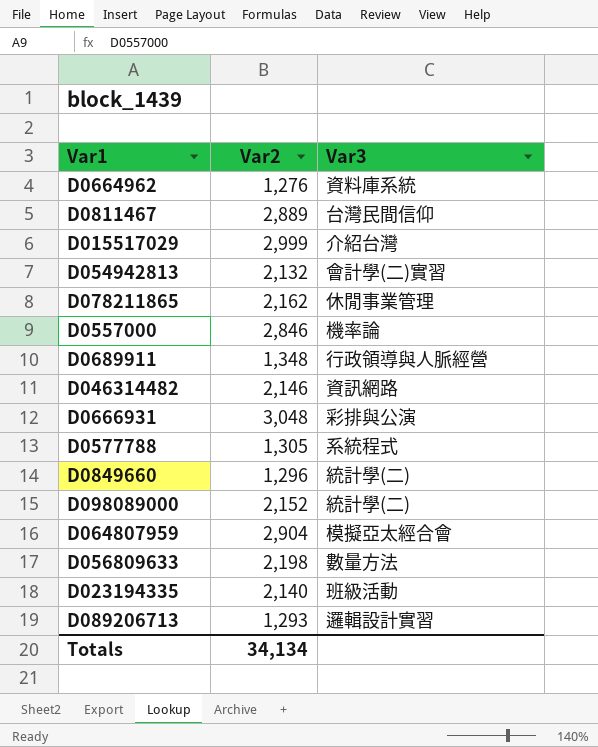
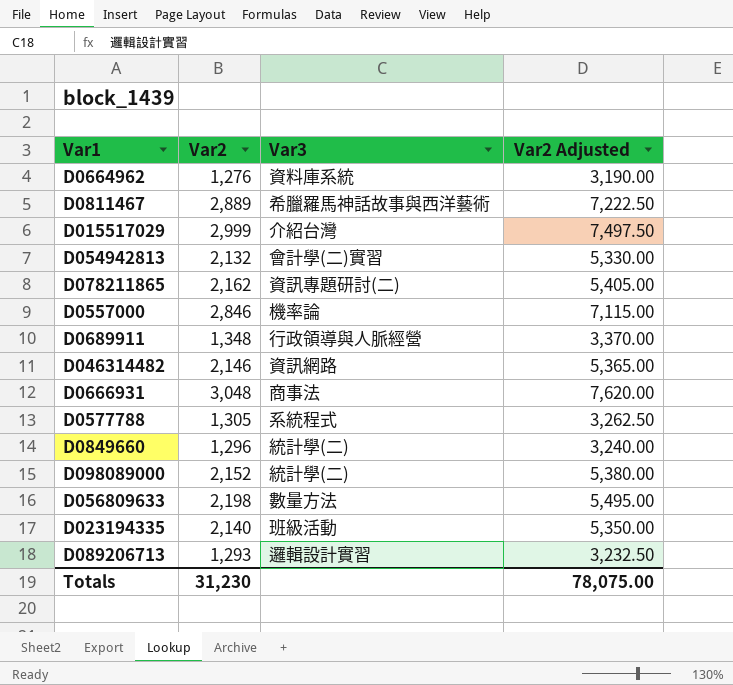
column Var2 Adjusted | formula: none -> [Var2] * 2.5
row D064807959: 2,904 | 模擬亞太經合會 -> none
D0811467 | Var3: 台灣民間信仰 -> 希臘羅馬神話故事與西洋藝術
D078211865 | Var3: 休閒事業管理 -> 資訊專題研討(二)
D0666931 | Var3: 彩排與公演 -> 商事法
Totals | Var2: 34,134 -> 31,230

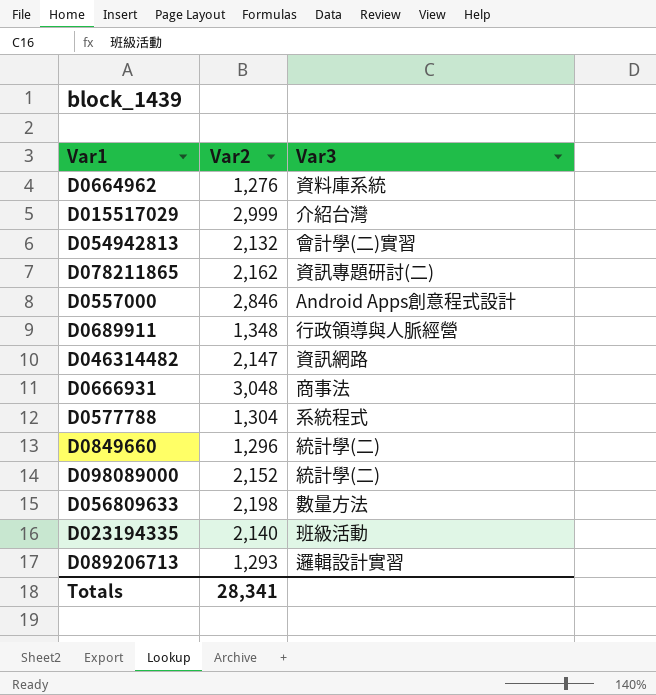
column Var2 Adjusted | formula: [Var2] * 2.5 -> none
row D0811467: 2,889 | 希臘羅馬神話故事與西洋藝術 | 7,222.50 -> none
D0557000 | Var3: 機率論 -> Android Apps創意程式設計
D046314482 | Var2: 2,146 -> 2,147
D0577788 | Var2: 1,305 -> 1,304
Totals | Var2: 31,230 -> 28,341

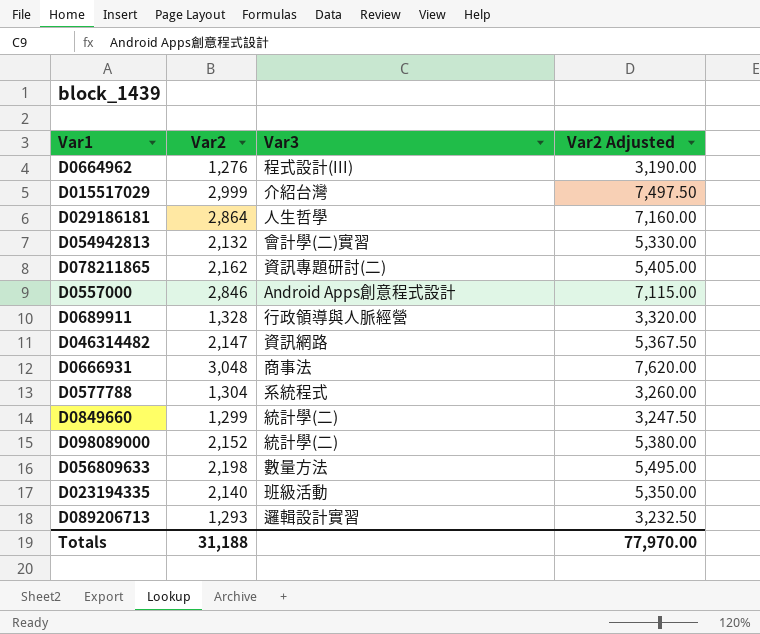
column Var2 Adjusted | formula: none -> [Var2] * 2.5
D0664962 | Var3: 資料庫系統 -> 程式設計(III)
row D029186181: none -> 2,864 | 人生哲學 | 7,160.00
D0689911 | Var2: 1,348 -> 1,328
D0849660 | Var2: 1,296 -> 1,299
Totals | Var2: 28,341 -> 31,188

